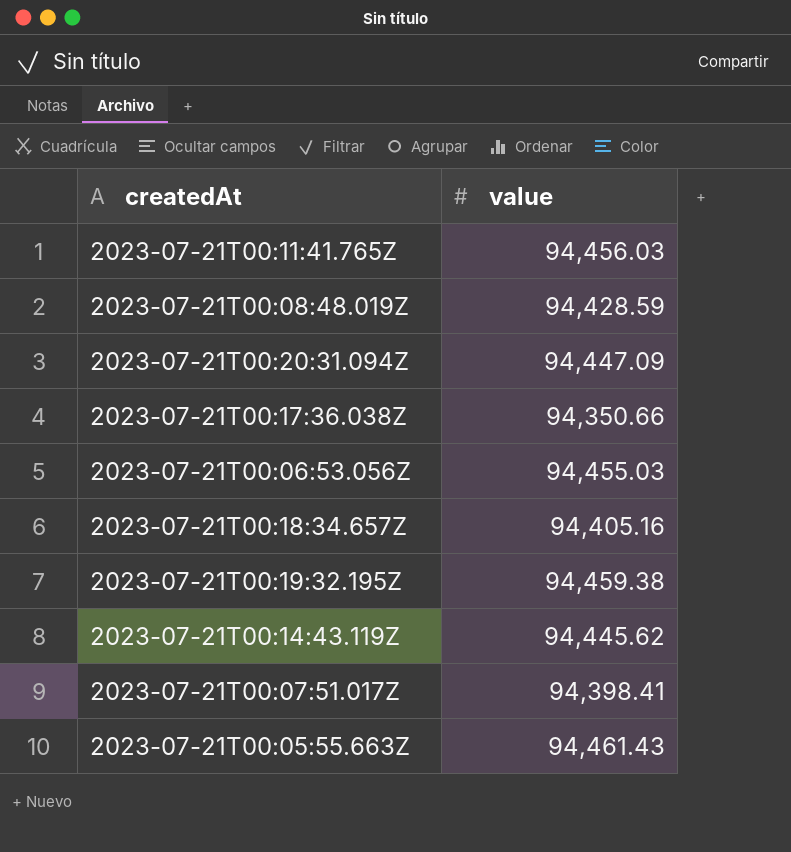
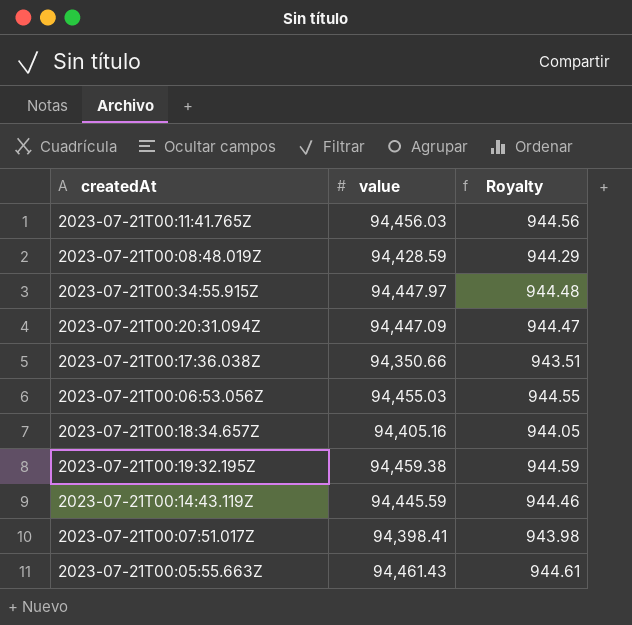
column Royalty | formula: none -> [value] * 0.01
row 2023-07-21T00:34:55.915Z: none -> 94,447.97 | 944.48
2023-07-21T00:14:43.119Z | value: 94,445.62 -> 94,445.59

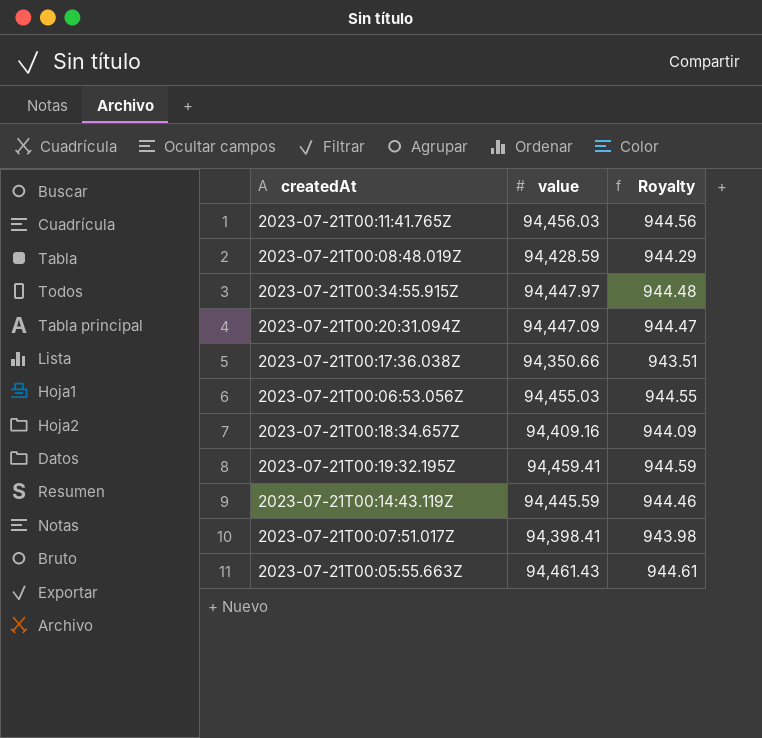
2023-07-21T00:18:34.657Z | value: 94,405.16 -> 94,409.16
2023-07-21T00:18:34.657Z | Royalty: 944.05 -> 944.09
2023-07-21T00:19:32.195Z | value: 94,459.38 -> 94,459.41

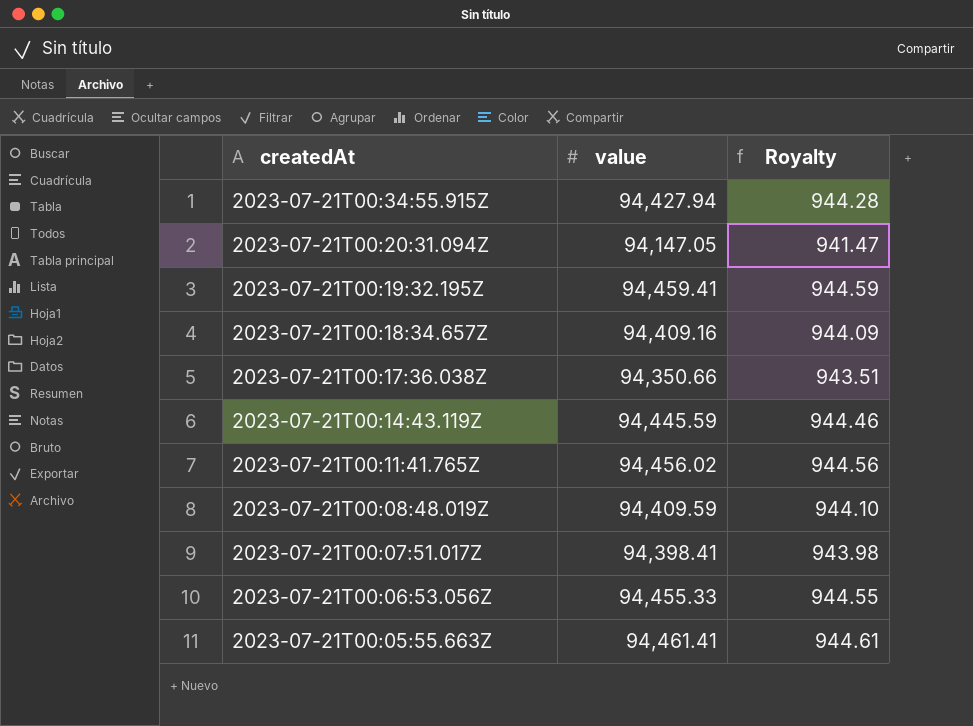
row order: none -> createdAt descending
2023-07-21T00:34:55.915Z | value: 94,447.97 -> 94,427.94
2023-07-21T00:34:55.915Z | Royalty: 944.48 -> 944.28
2023-07-21T00:20:31.094Z | value: 94,447.09 -> 94,147.05
2023-07-21T00:20:31.094Z | Royalty: 944.47 -> 941.47
2023-07-21T00:11:41.765Z | value: 94,456.03 -> 94,456.02
2023-07-21T00:08:48.019Z | value: 94,428.59 -> 94,409.59
2023-07-21T00:08:48.019Z | Royalty: 944.29 -> 944.10
2023-07-21T00:06:53.056Z | value: 94,455.03 -> 94,455.33
2023-07-21T00:05:55.663Z | value: 94,461.43 -> 94,461.41

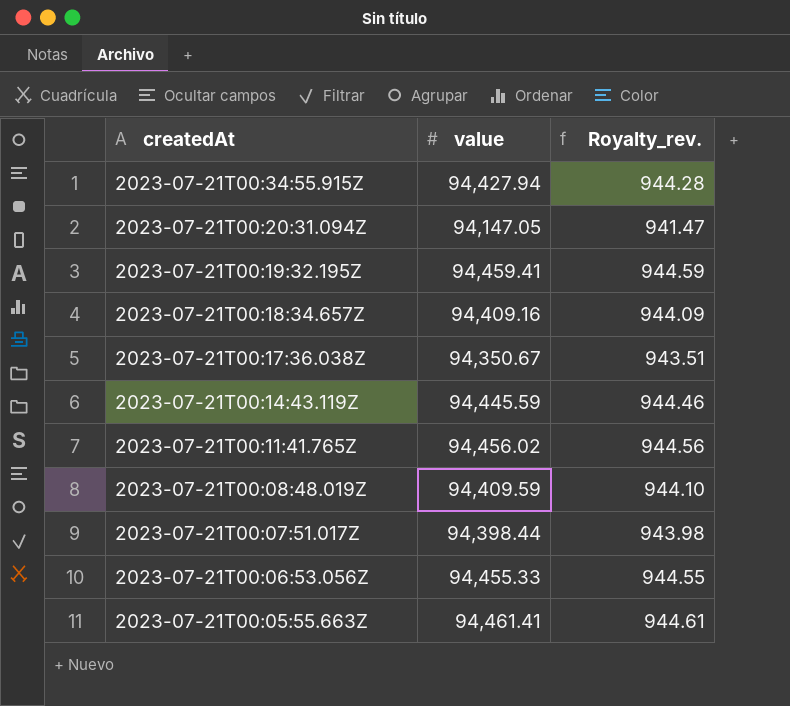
column name: Royalty -> Royalty_rev.
2023-07-21T00:17:36.038Z | value: 94,350.66 -> 94,350.67
2023-07-21T00:07:51.017Z | value: 94,398.41 -> 94,398.44

